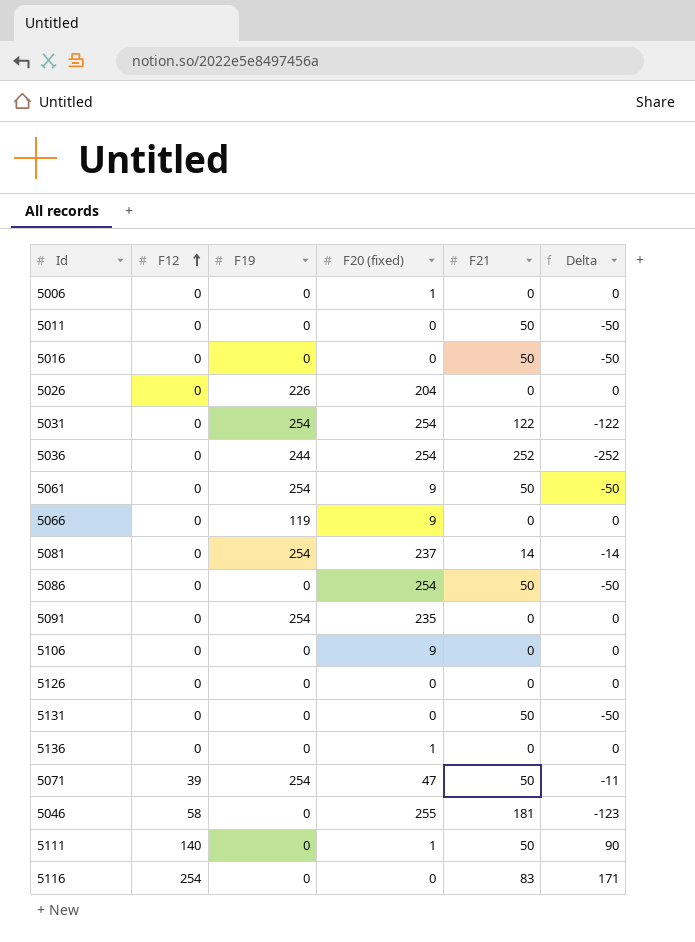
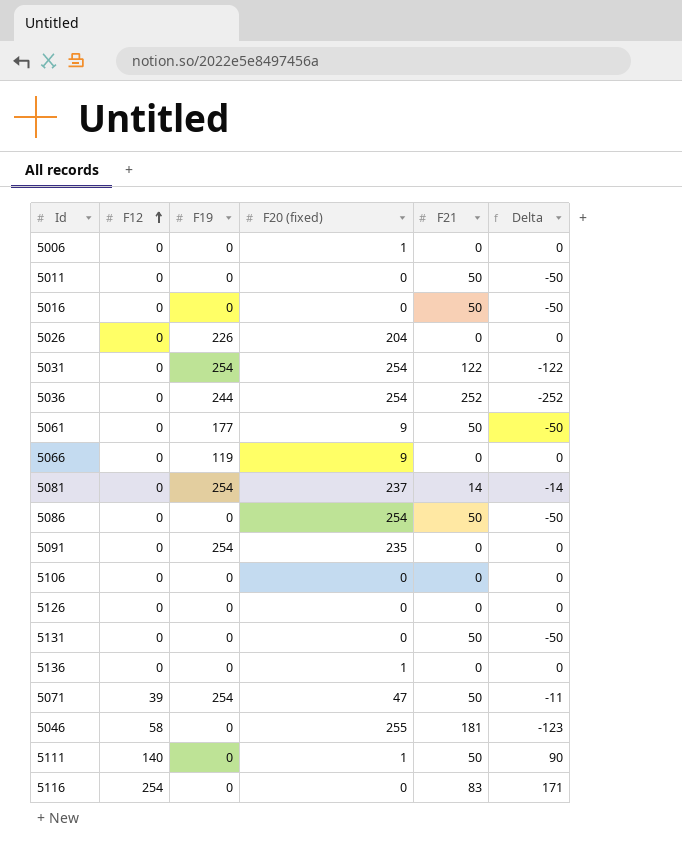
5061 | F19: 254 -> 177
5106 | F20 (fixed): 9 -> 0

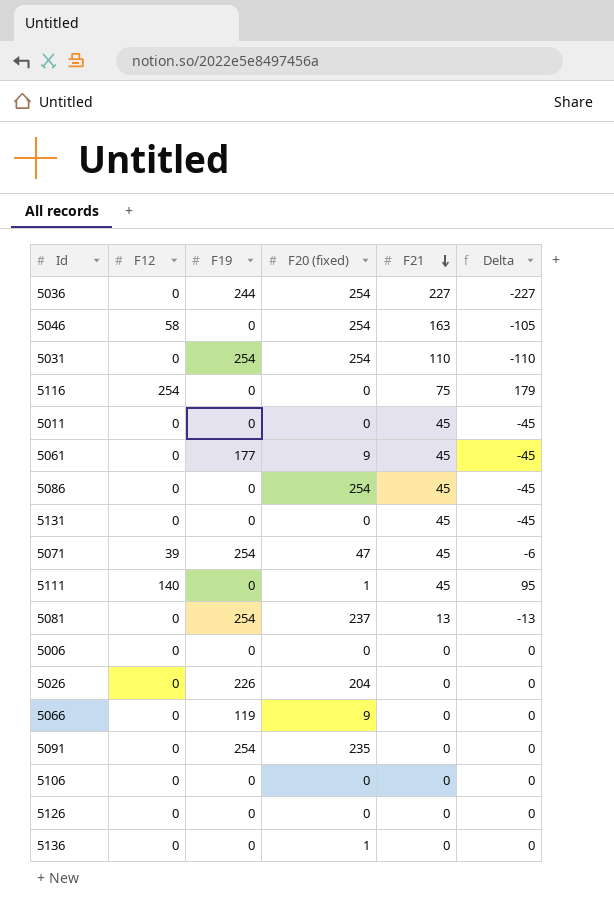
row order: F12 ascending -> F21 descending
row 5016: 0 | 0 | 0 | 50 | -50 -> none
5036 | F21: 252 -> 227
5036 | Delta: -252 -> -227
5046 | F20 (fixed): 255 -> 254
5046 | F21: 181 -> 163
5046 | Delta: -123 -> -105
5031 | F21: 122 -> 110
5031 | Delta: -122 -> -110
5116 | F21: 83 -> 75
5116 | Delta: 171 -> 179
5011 | F21: 50 -> 45
5011 | Delta: -50 -> -45
5061 | F21: 50 -> 45
5061 | Delta: -50 -> -45
5086 | F21: 50 -> 45
5086 | Delta: -50 -> -45
5131 | F21: 50 -> 45
5131 | Delta: -50 -> -45
5071 | F21: 50 -> 45
5071 | Delta: -11 -> -6
5111 | F21: 50 -> 45
5111 | Delta: 90 -> 95
5081 | F21: 14 -> 13
5081 | Delta: -14 -> -13
5006 | F20 (fixed): 1 -> 0

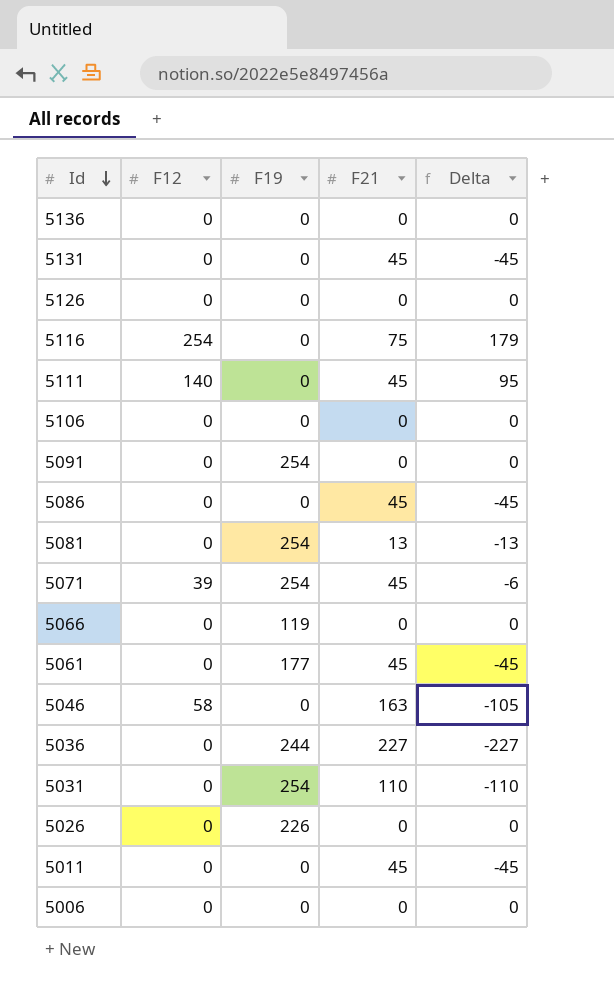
row order: F21 descending -> Id descending
column F20 (fixed) | position: 4 -> none

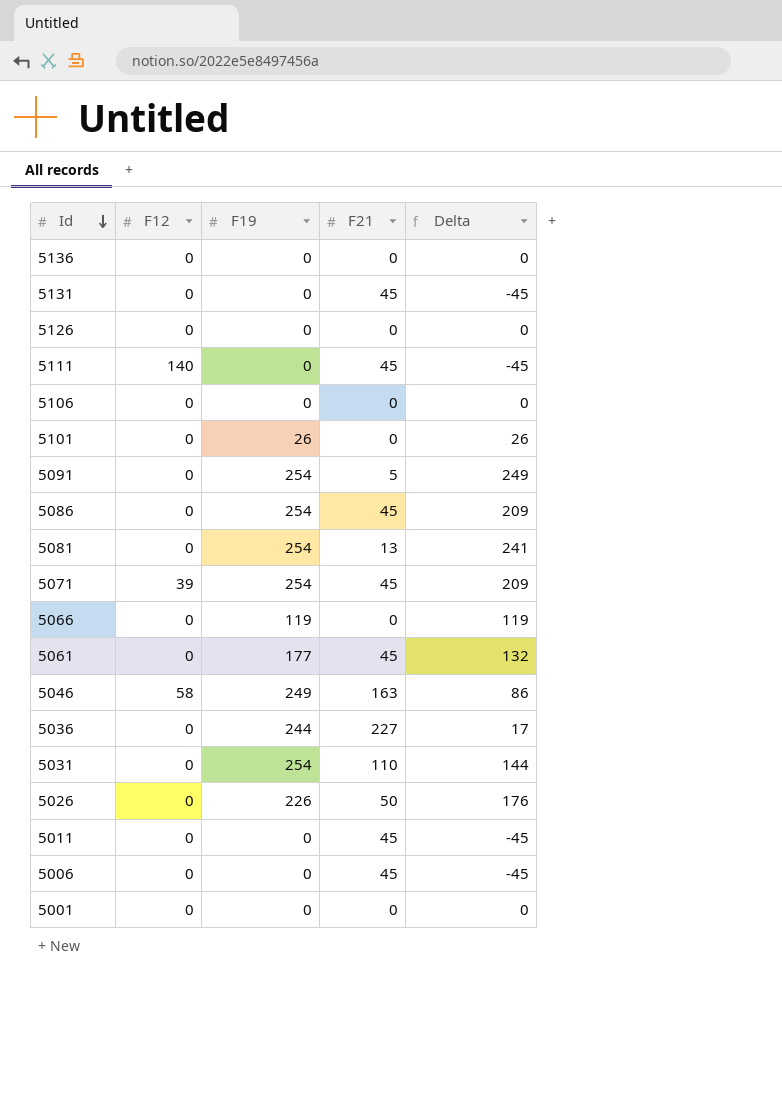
column Delta | formula: [F12] - [F21] -> [F19] - [F21]
row 5116: 254 | 0 | 75 | 179 -> none
row 5101: none -> 0 | 26 | 0 | 26
5091 | F21: 0 -> 5
5086 | F19: 0 -> 254
5046 | F19: 0 -> 249
5026 | F21: 0 -> 50
5006 | F21: 0 -> 45
row 5001: none -> 0 | 0 | 0 | 0

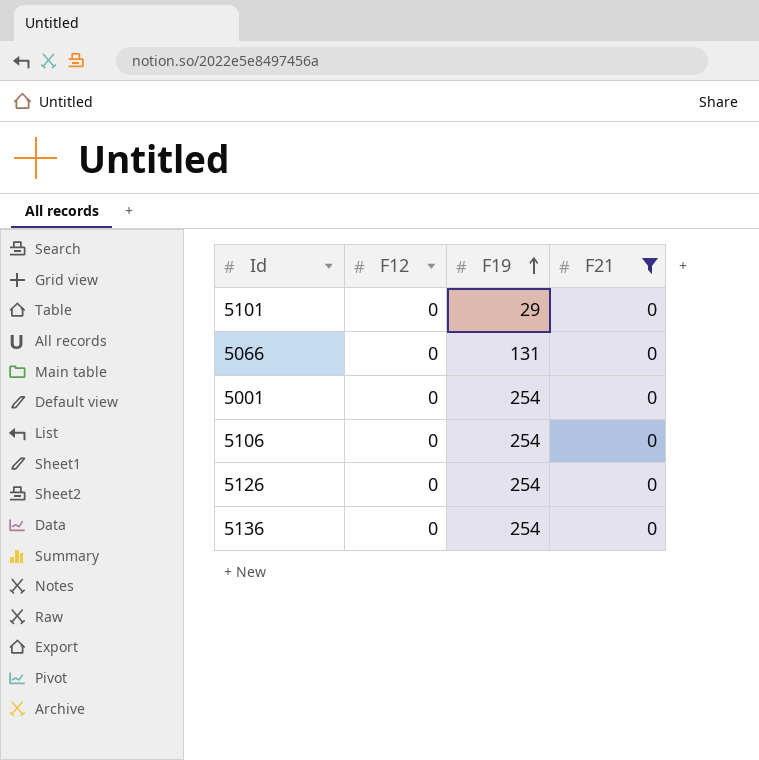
filter: none -> F21 = 0
row order: Id descending -> F19 ascending
column Delta | formula: [F19] - [F21] -> none
5101 | F19: 26 -> 29
5066 | F19: 119 -> 131
5001 | F19: 0 -> 254
5106 | F19: 0 -> 254
5126 | F19: 0 -> 254
5136 | F19: 0 -> 254

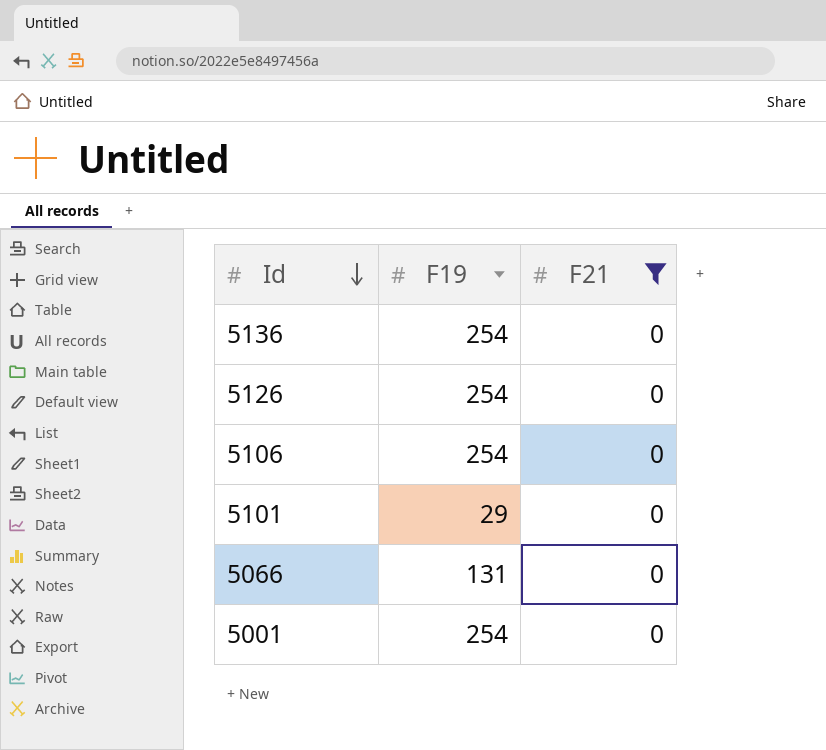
row order: F19 ascending -> Id descending
column F12 | position: 2 -> none

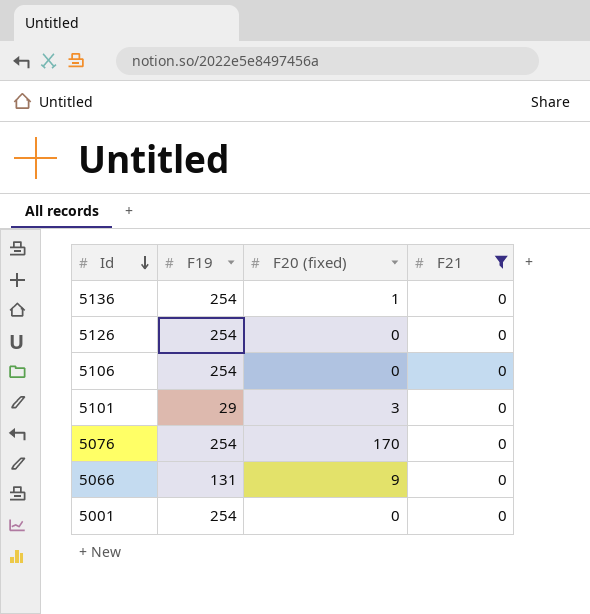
column F20 (fixed) | position: none -> 3
row 5076: none -> 254 | 170 | 0

